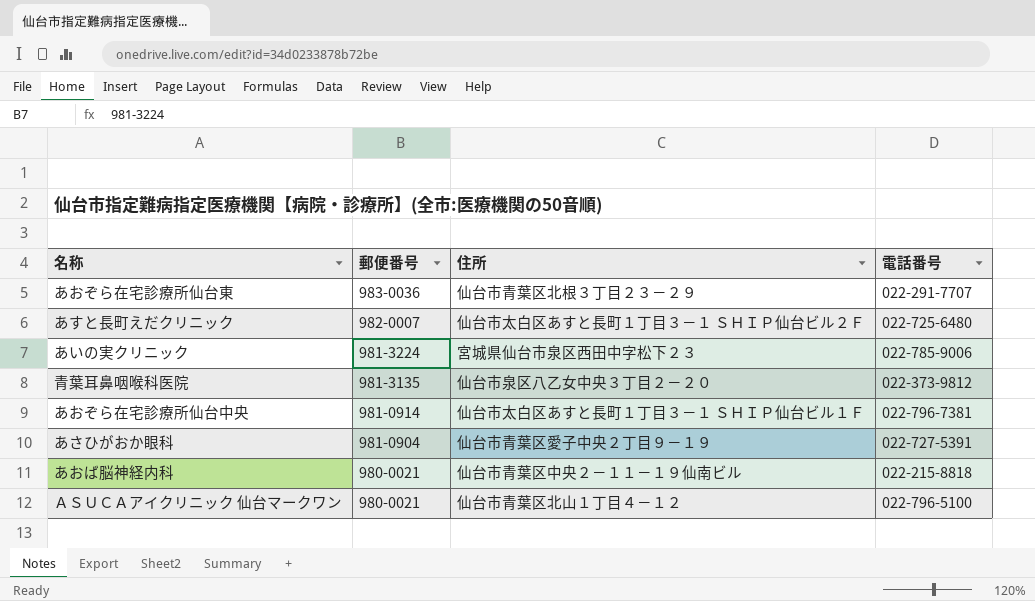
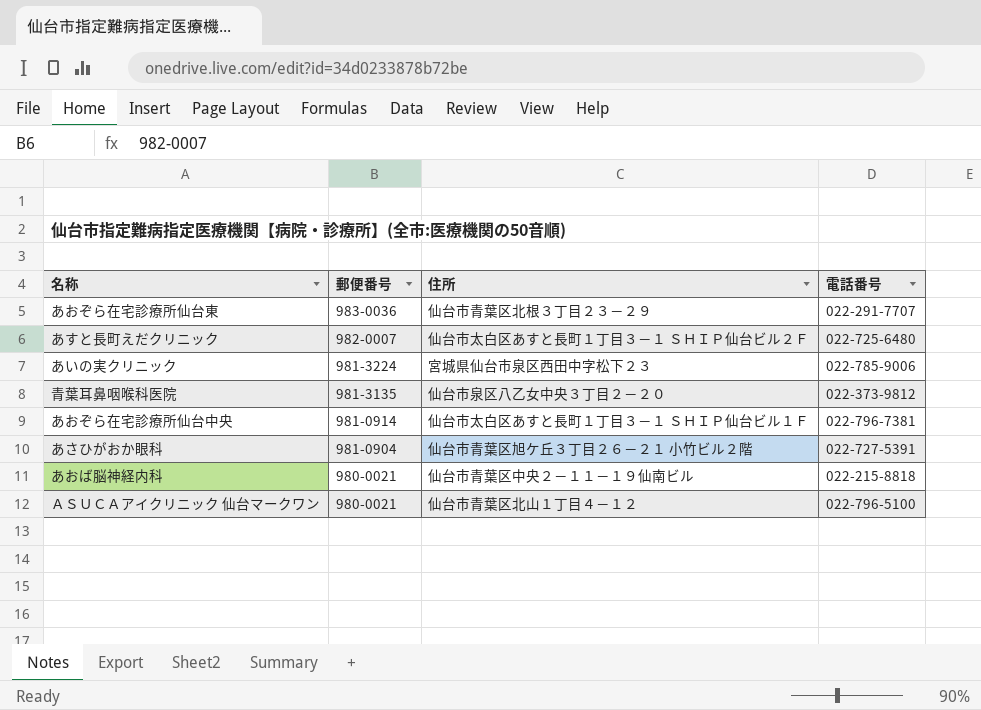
あさひがおか眼科 | 住所: 仙台市青葉区愛子中央２丁目９－１９ -> 仙台市青葉区旭ケ丘３丁目２６－２１ 小竹ビル２階

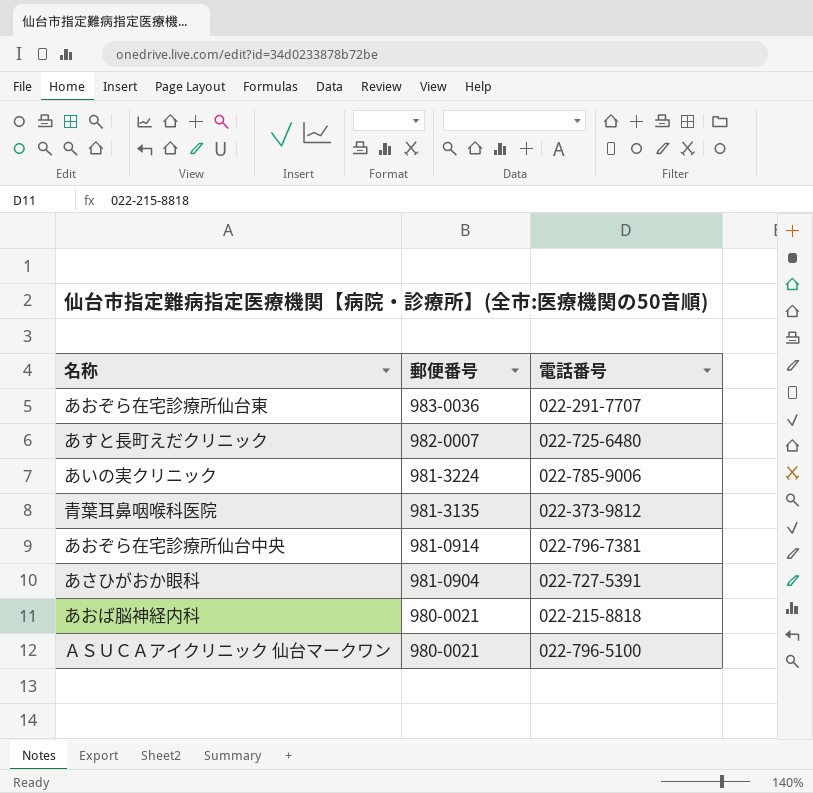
column 住所 | position: 3 -> none

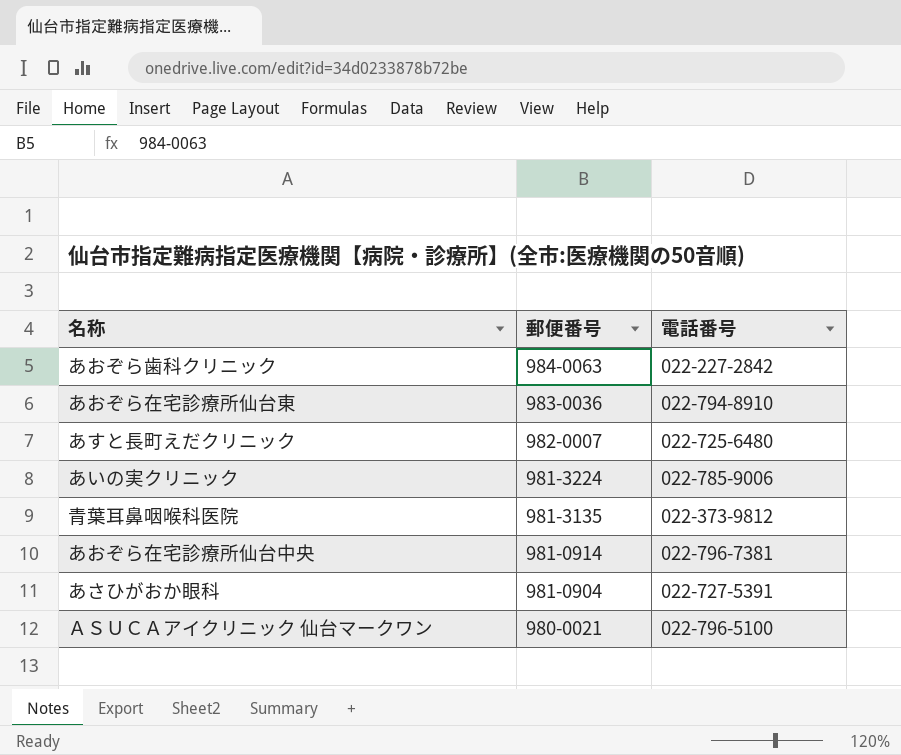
row あおば脳神経内科: 980-0021 | 022-215-8818 -> none
row あおぞら歯科クリニック: none -> 984-0063 | 022-227-2842
あおぞら在宅診療所仙台東 | 電話番号: 022-291-7707 -> 022-794-8910

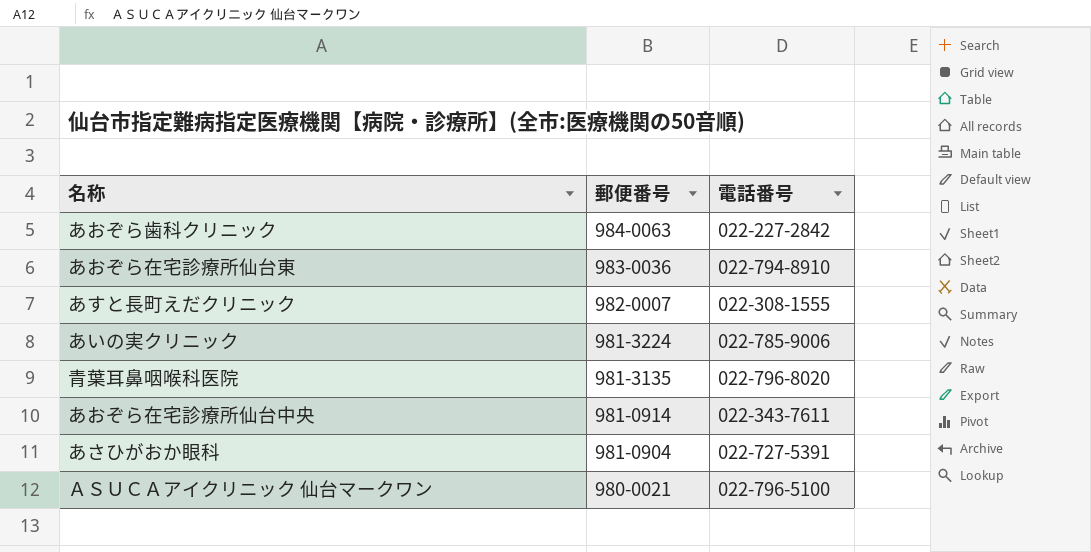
あすと長町えだクリニック | 電話番号: 022-725-6480 -> 022-308-1555
青葉耳鼻咽喉科医院 | 電話番号: 022-373-9812 -> 022-796-8020
あおぞら在宅診療所仙台中央 | 電話番号: 022-796-7381 -> 022-343-7611

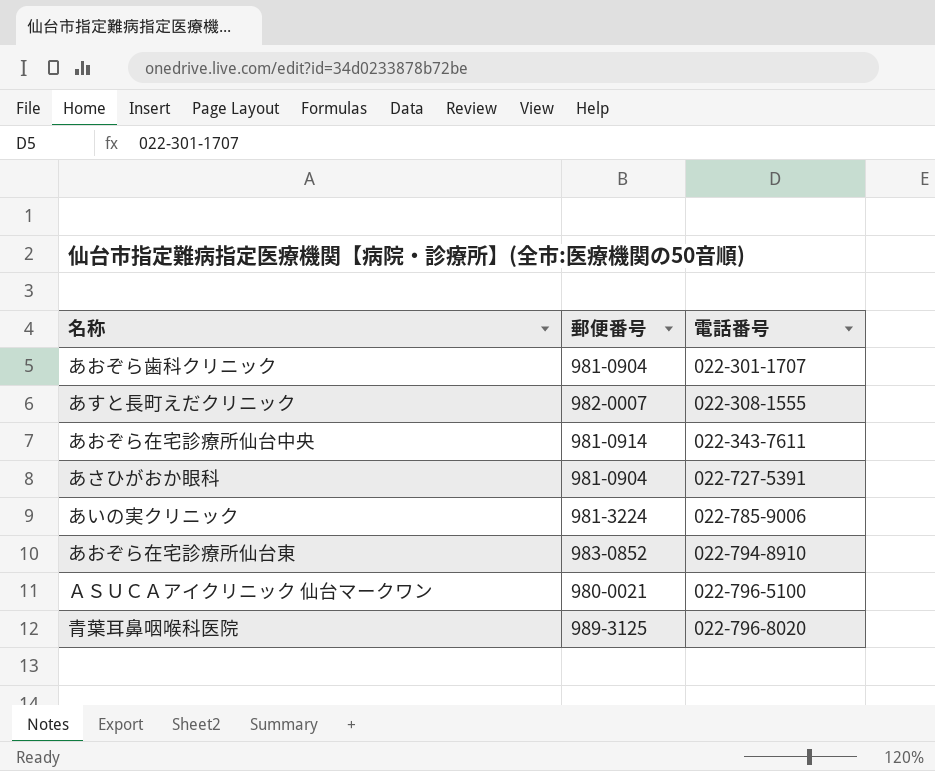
row order: 郵便番号 descending -> 電話番号 ascending
あおぞら歯科クリニック | 郵便番号: 984-0063 -> 981-0904
あおぞら歯科クリニック | 電話番号: 022-227-2842 -> 022-301-1707
あおぞら在宅診療所仙台東 | 郵便番号: 983-0036 -> 983-0852
青葉耳鼻咽喉科医院 | 郵便番号: 981-3135 -> 989-3125

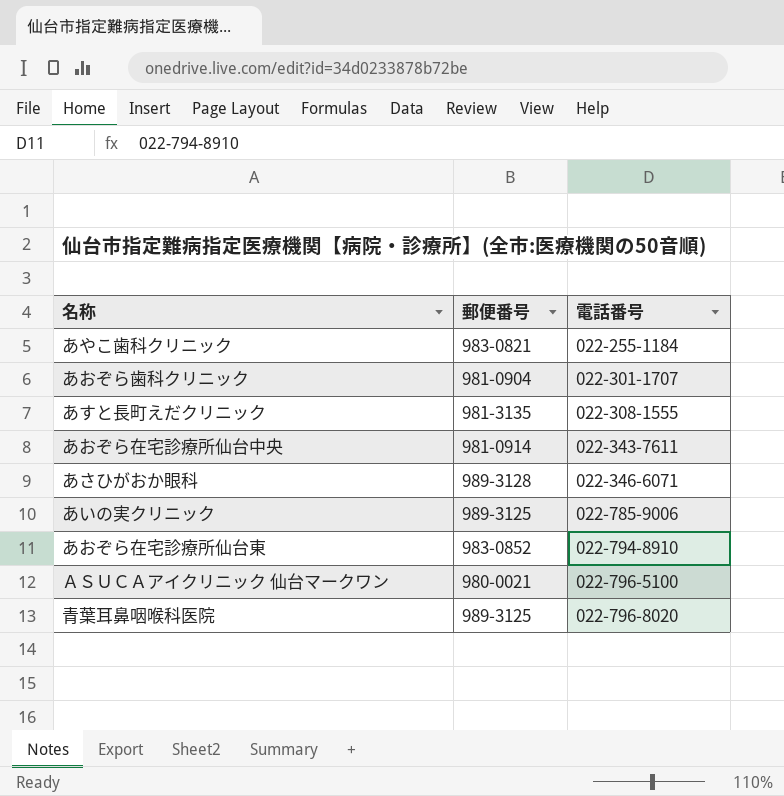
row あやこ歯科クリニック: none -> 983-0821 | 022-255-1184
あすと長町えだクリニック | 郵便番号: 982-0007 -> 981-3135
あさひがおか眼科 | 郵便番号: 981-0904 -> 989-3128
あさひがおか眼科 | 電話番号: 022-727-5391 -> 022-346-6071
あいの実クリニック | 郵便番号: 981-3224 -> 989-3125

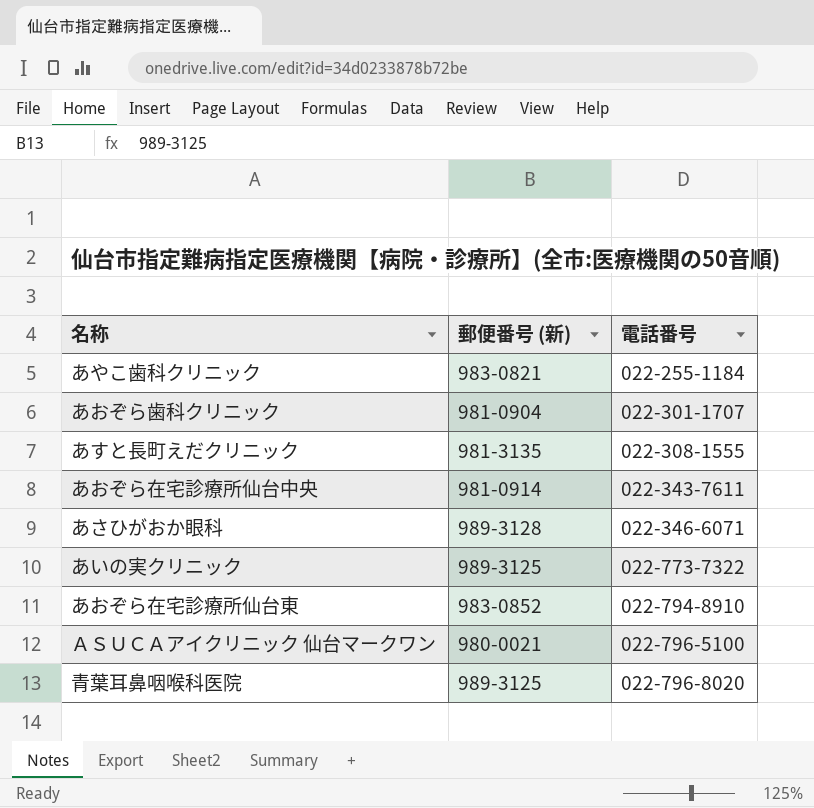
column name: 郵便番号 -> 郵便番号 (新)
あいの実クリニック | 電話番号: 022-785-9006 -> 022-773-7322

